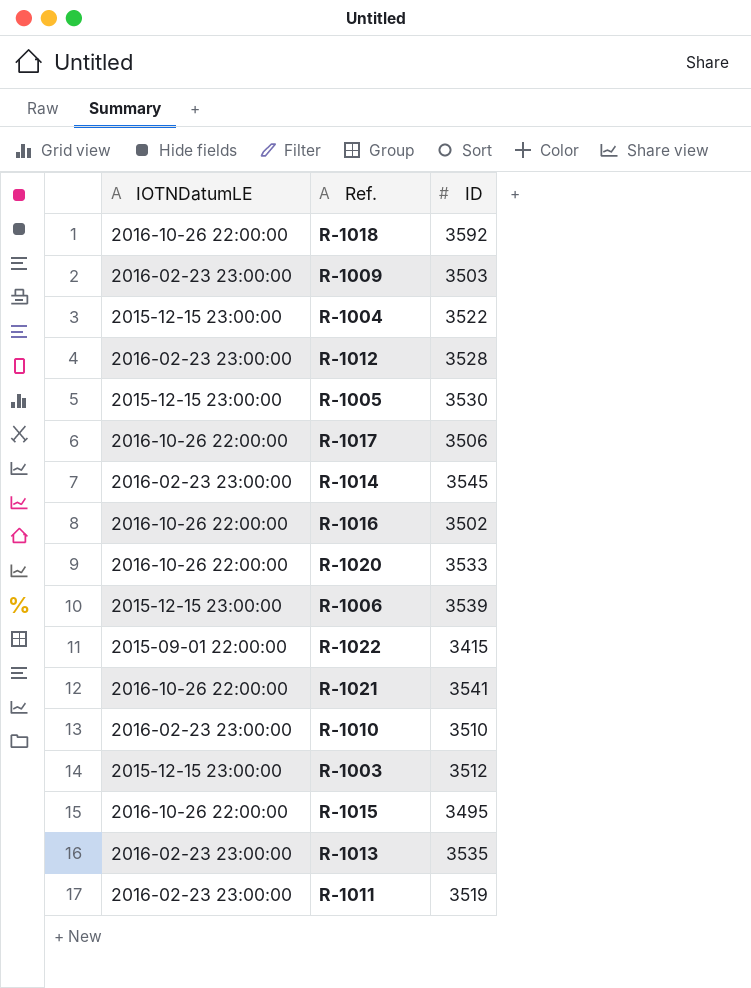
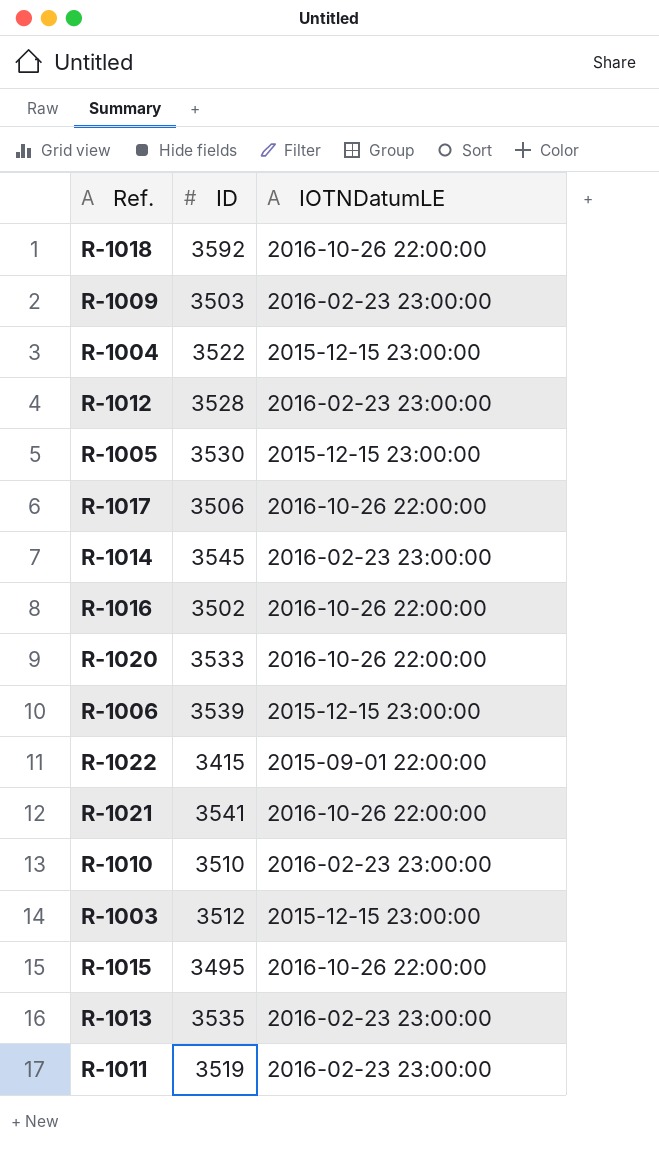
column IOTNDatumLE | position: 1 -> 3

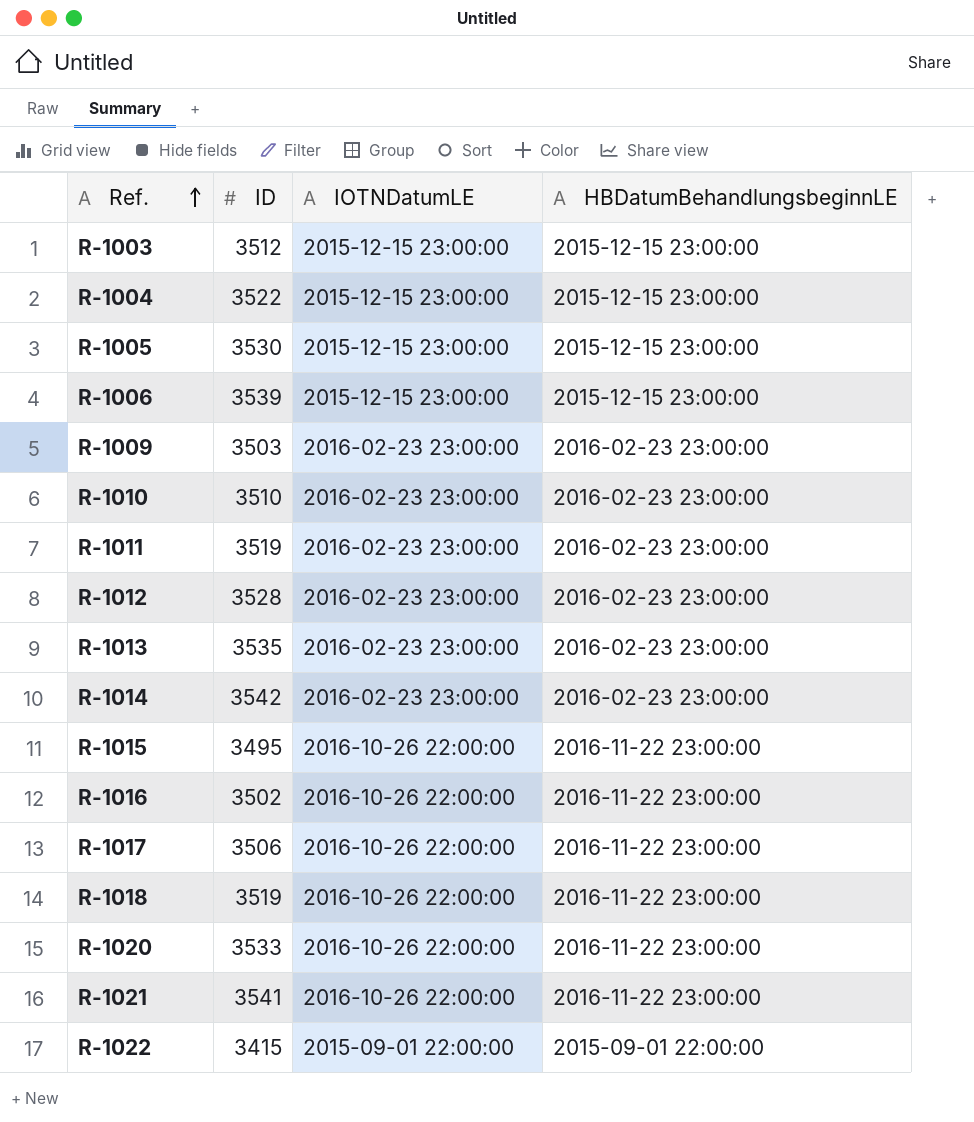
row order: none -> Ref. ascending
column HBDatumBehandlungsbeginnLE | position: none -> 4
R-1014 | ID: 3545 -> 3542
R-1018 | ID: 3592 -> 3519

